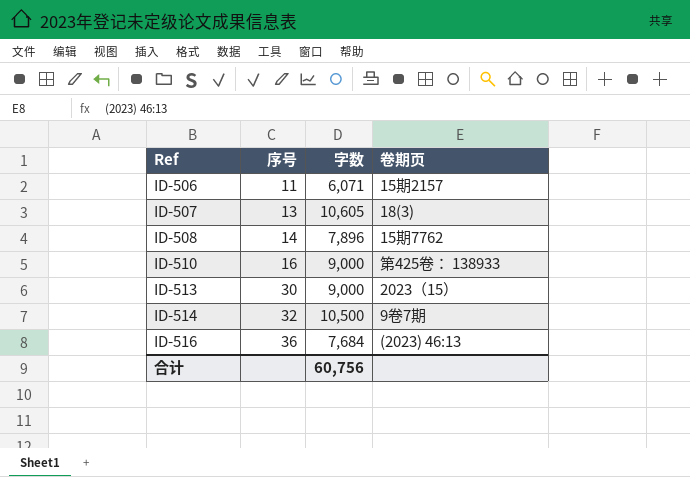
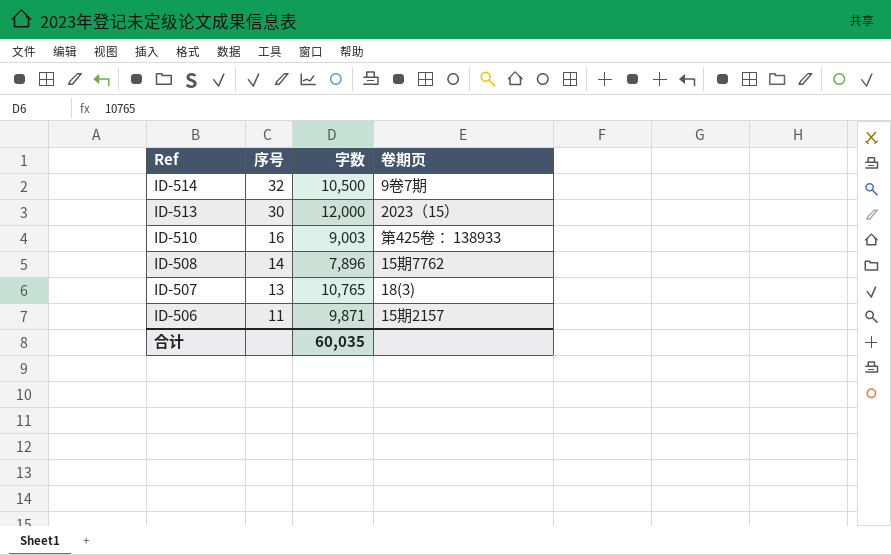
row order: Ref ascending -> Ref descending
row ID-516: 36 | 7,684 | (2023) 46:13 -> none
ID-513 | 字数: 9,000 -> 12,000
ID-510 | 字数: 9,000 -> 9,003
ID-507 | 字数: 10,605 -> 10,765
ID-506 | 字数: 6,071 -> 9,871
合计 | 字数: 60,756 -> 60,035

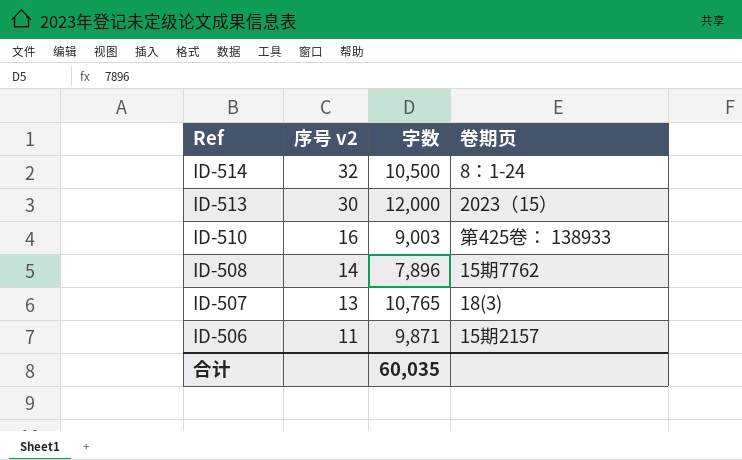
column name: 序号 -> 序号 v2
ID-514 | 卷期页: 9卷7期 -> 8：1-24

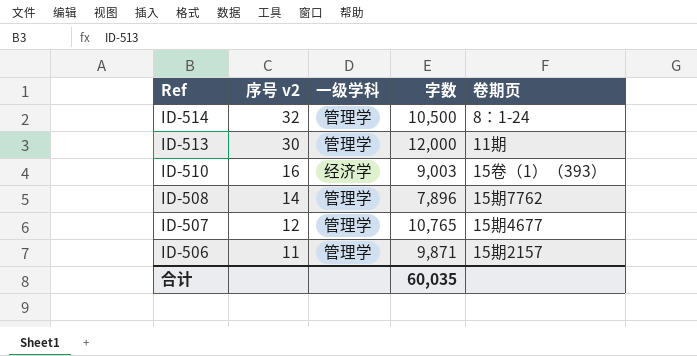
column 一级学科 | position: none -> 3
ID-513 | 卷期页: 2023（15） -> 11期
ID-510 | 卷期页: 第425卷： 138933 -> 15卷（1）（393）
ID-507 | 序号 v2: 13 -> 12
ID-507 | 卷期页: 18(3) -> 15期4677

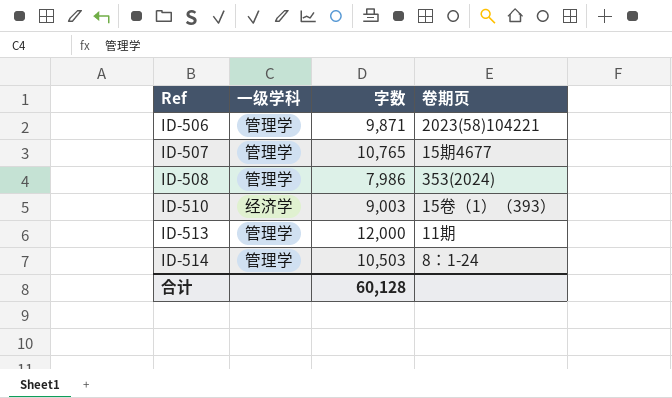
row order: Ref descending -> Ref ascending
column 序号 v2 | position: 2 -> none
ID-506 | 卷期页: 15期2157 -> 2023(58)104221
ID-508 | 字数: 7,896 -> 7,986
ID-508 | 卷期页: 15期7762 -> 353(2024)
ID-514 | 字数: 10,500 -> 10,503
合计 | 字数: 60,035 -> 60,128

